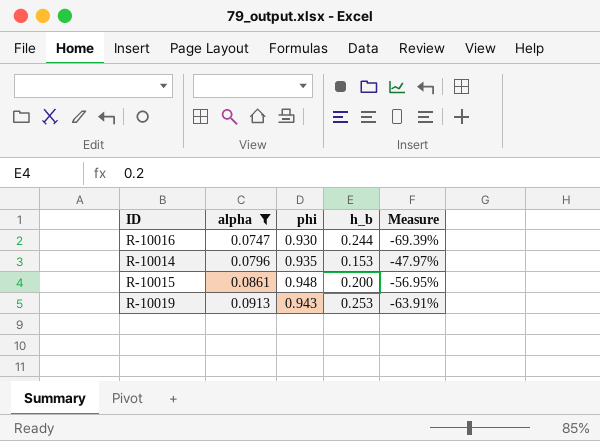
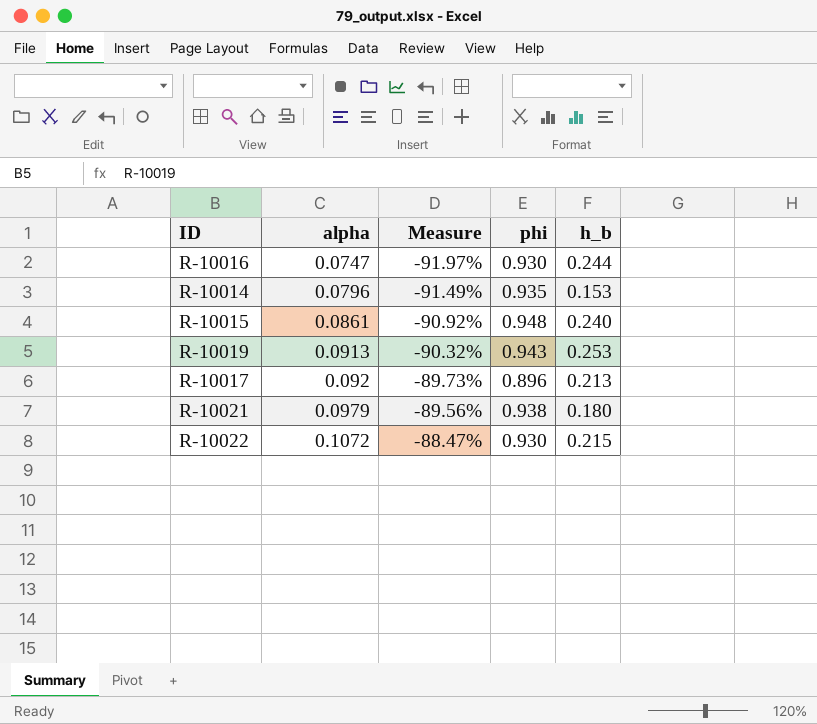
filter: alpha <= 0.0913 -> none
column Measure | formula: ([alpha] - [h_b]) / [h_b] -> ([alpha] - [phi]) / [phi]
column Measure | position: 5 -> 3
R-10015 | h_b: 0.200 -> 0.240

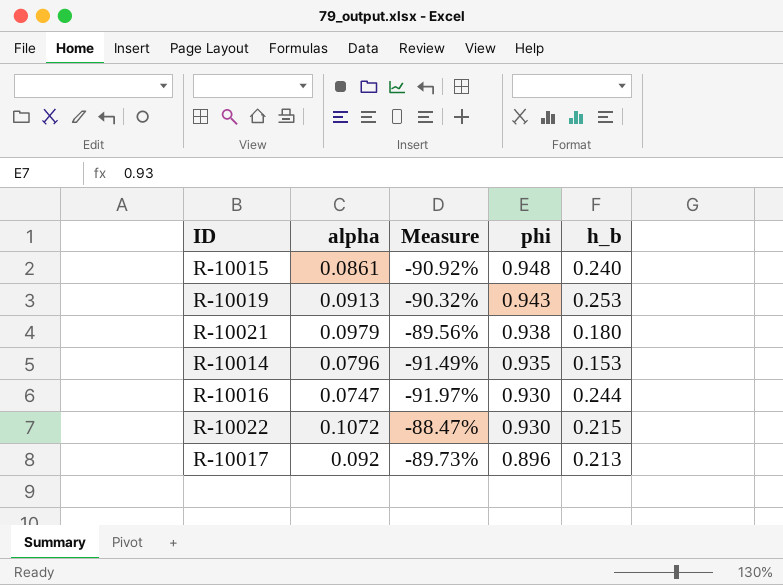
row order: alpha ascending -> phi descending

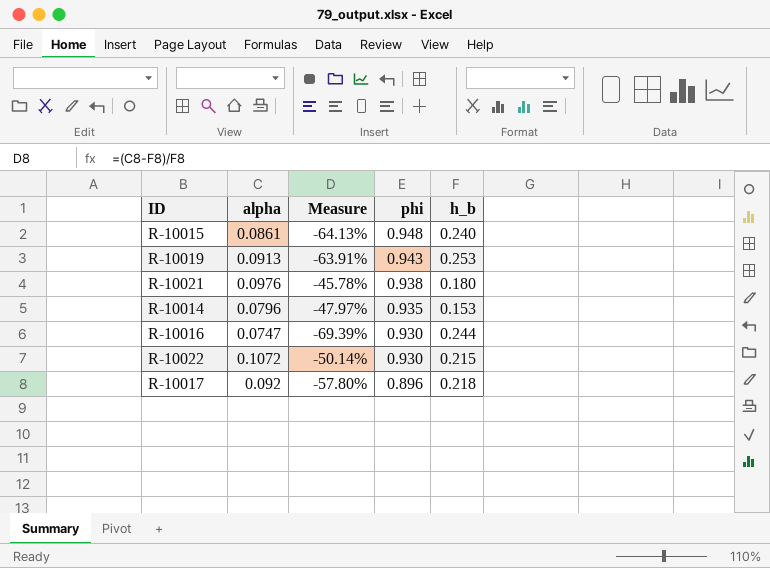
column Measure | formula: ([alpha] - [phi]) / [phi] -> ([alpha] - [h_b]) / [h_b]
R-10021 | alpha: 0.0979 -> 0.0976
R-10017 | h_b: 0.213 -> 0.218

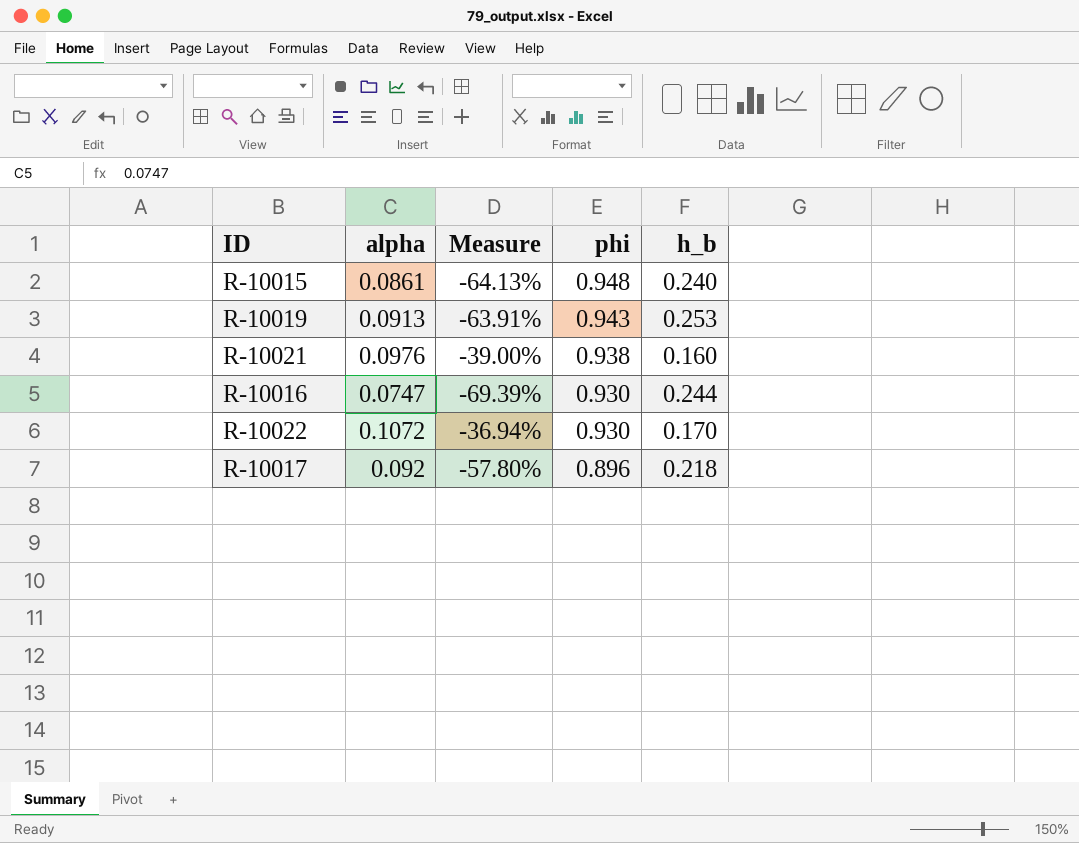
row R-10014: 0.0796 | -47.97% | 0.935 | 0.153 -> none
R-10021 | Measure: -45.78% -> -39.00%
R-10021 | h_b: 0.180 -> 0.160
R-10022 | Measure: -50.14% -> -36.94%
R-10022 | h_b: 0.215 -> 0.170

